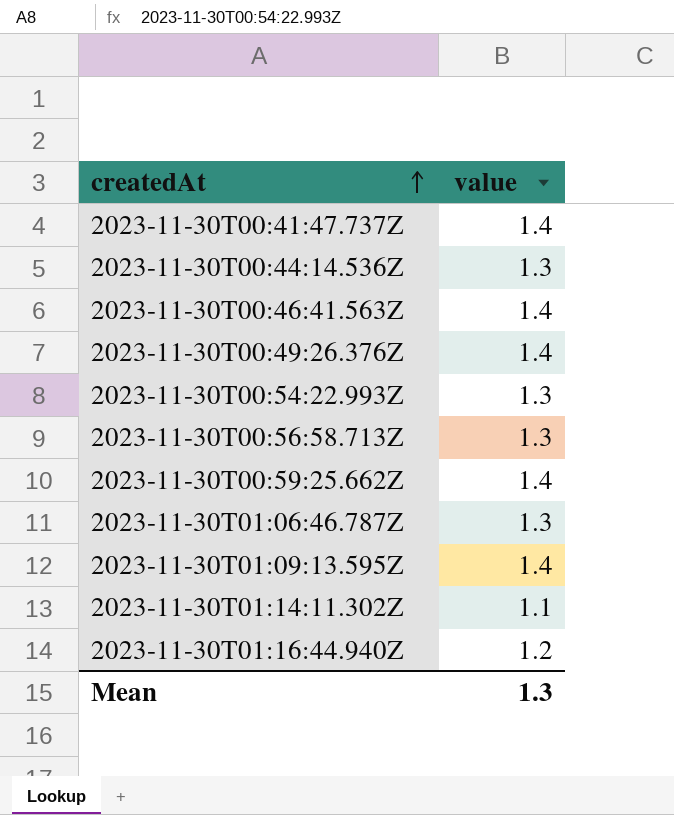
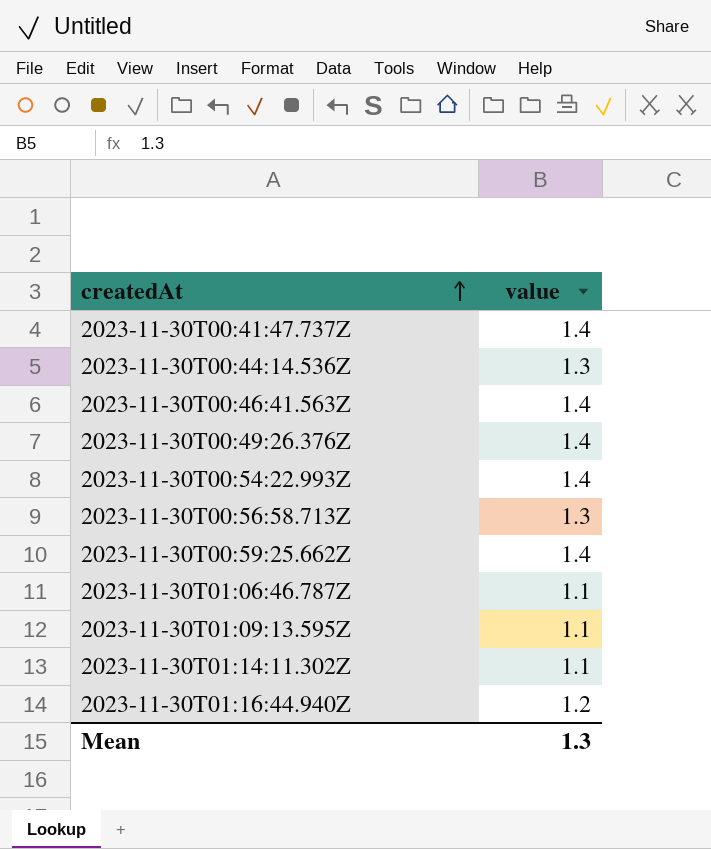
2023-11-30T00:54:22.993Z | value: 1.3 -> 1.4
2023-11-30T01:06:46.787Z | value: 1.3 -> 1.1
2023-11-30T01:09:13.595Z | value: 1.4 -> 1.1

